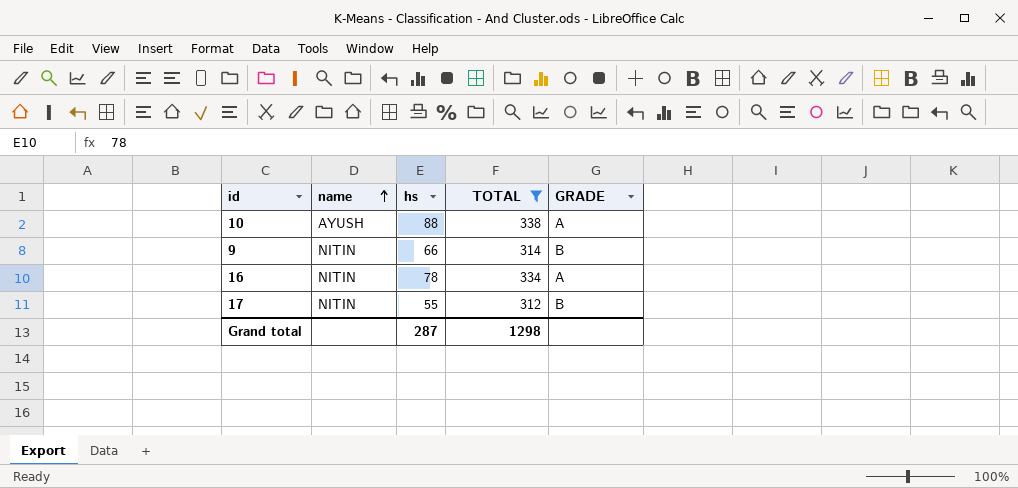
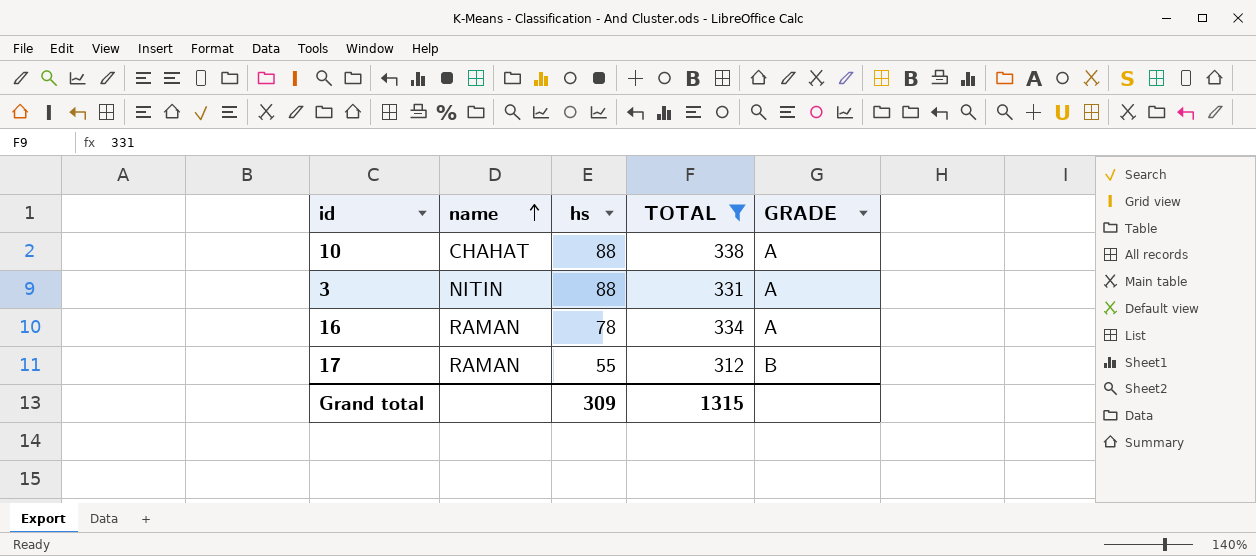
row 9: NITIN | 66 | 314 | B -> none
10 | name: AYUSH -> CHAHAT
row 3: none -> NITIN | 88 | 331 | A
16 | name: NITIN -> RAMAN
17 | name: NITIN -> RAMAN
Grand total | hs: 287 -> 309
Grand total | TOTAL: 1298 -> 1315

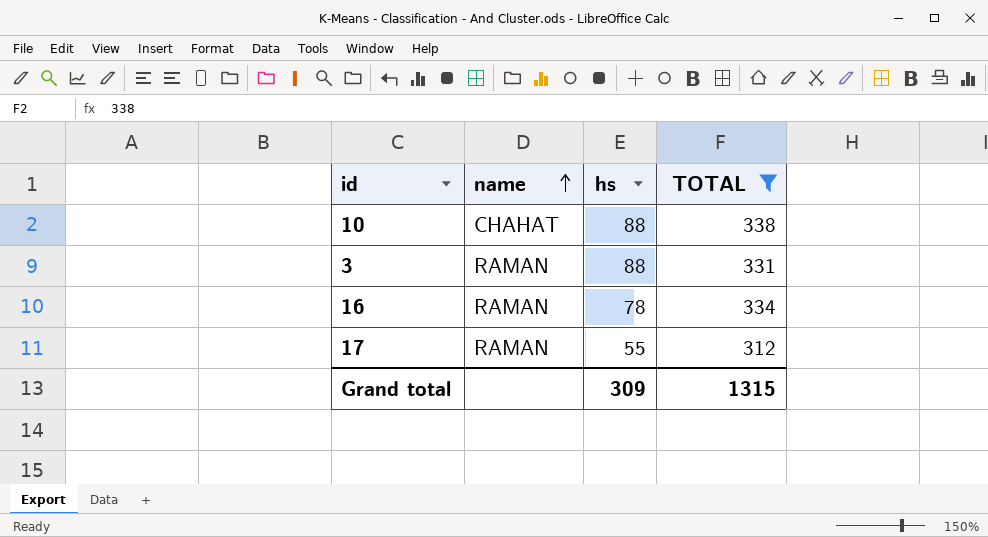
column GRADE | position: 5 -> none
3 | name: NITIN -> RAMAN

